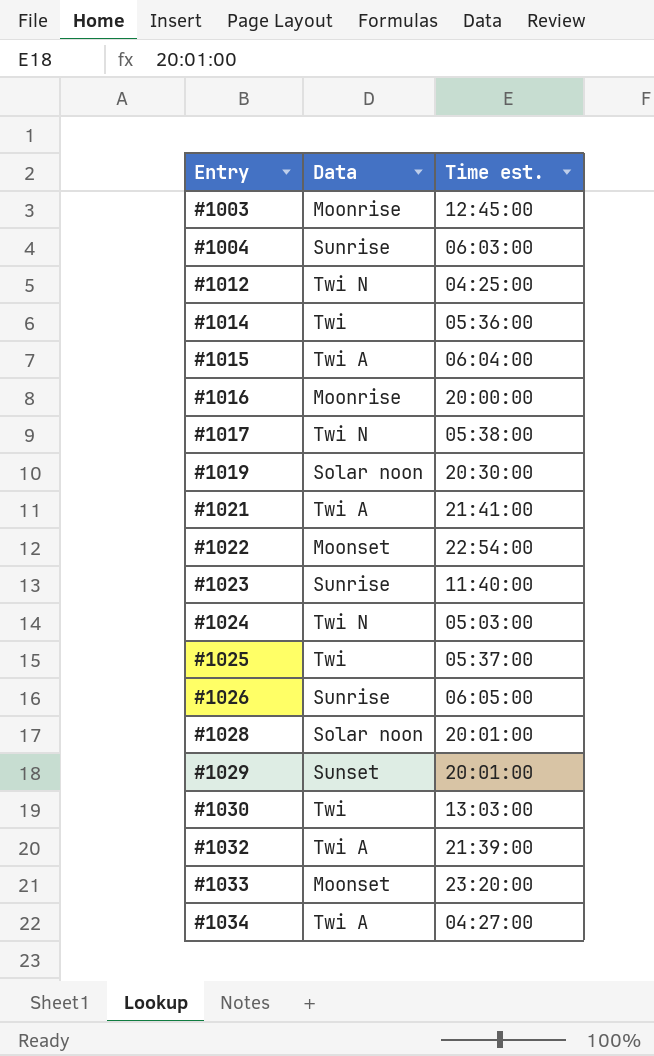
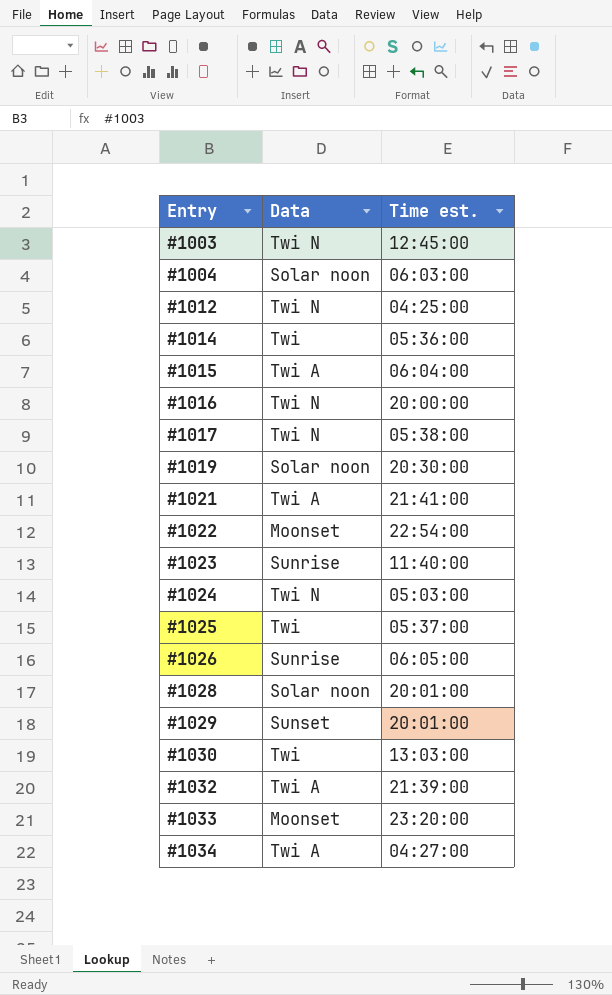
#1003 | Data: Moonrise -> Twi N
#1004 | Data: Sunrise -> Solar noon
#1016 | Data: Moonrise -> Twi N

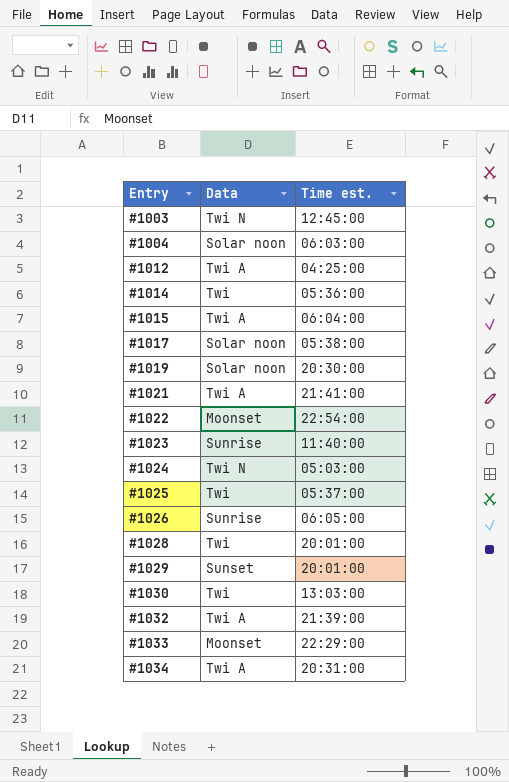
row #1016: Twi N | 20:00:00 -> none
#1012 | Data: Twi N -> Twi A
#1017 | Data: Twi N -> Solar noon
#1028 | Data: Solar noon -> Twi
#1033 | Time est.: 23:20:00 -> 22:29:00
#1034 | Time est.: 04:27:00 -> 20:31:00

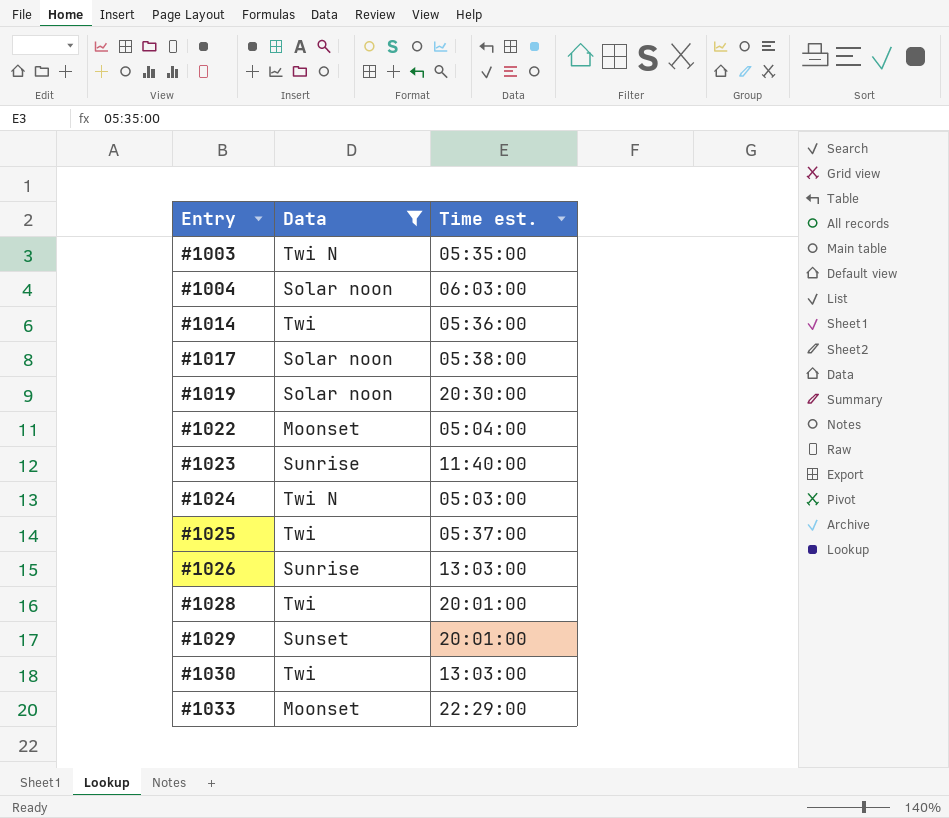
filter: none -> Data != Twi A
#1003 | Time est.: 12:45:00 -> 05:35:00
#1022 | Time est.: 22:54:00 -> 05:04:00
#1026 | Time est.: 06:05:00 -> 13:03:00

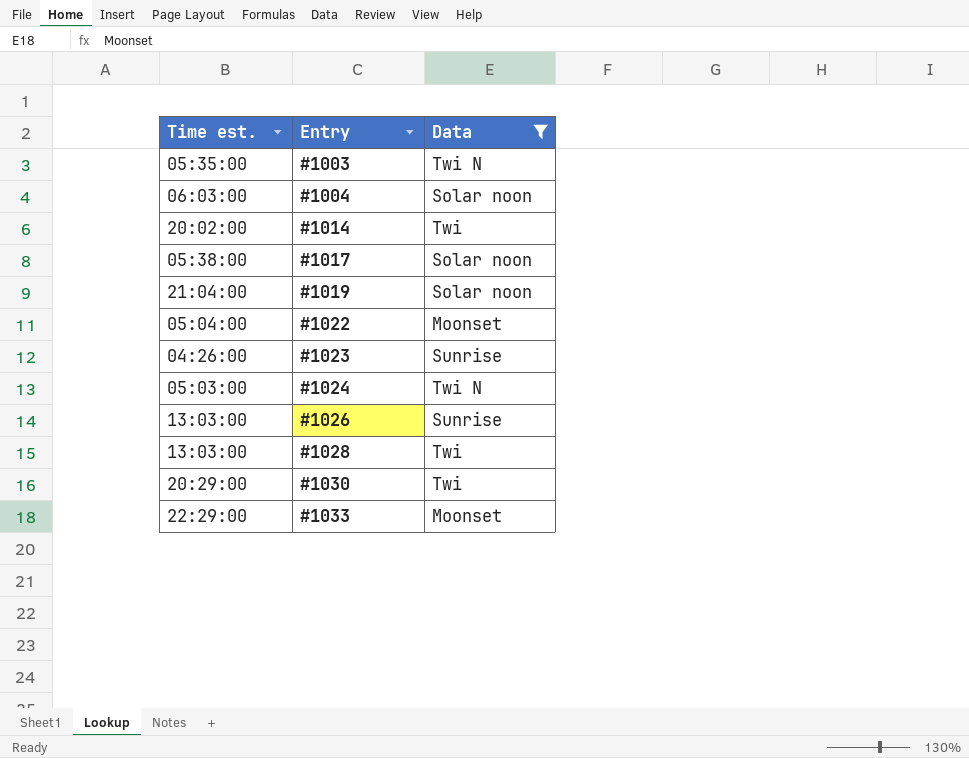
column Time est. | position: 3 -> 1
row #1025: Twi | 05:37:00 -> none
row #1029: Sunset | 20:01:00 -> none
#1014 | Time est.: 05:36:00 -> 20:02:00
#1019 | Time est.: 20:30:00 -> 21:04:00
#1023 | Time est.: 11:40:00 -> 04:26:00
#1028 | Time est.: 20:01:00 -> 13:03:00
#1030 | Time est.: 13:03:00 -> 20:29:00

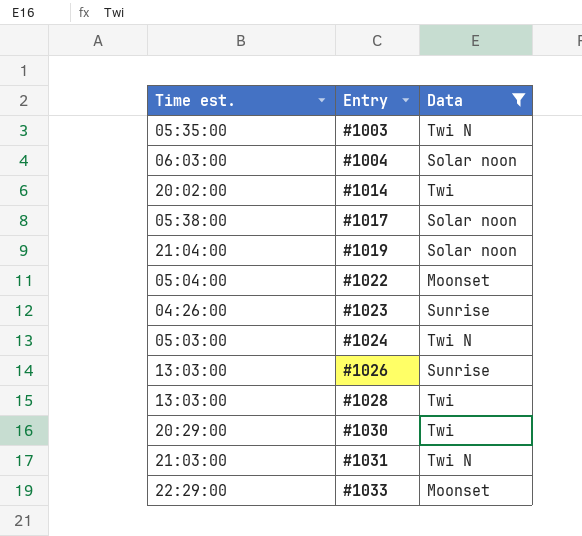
row #1031: none -> 21:03:00 | Twi N

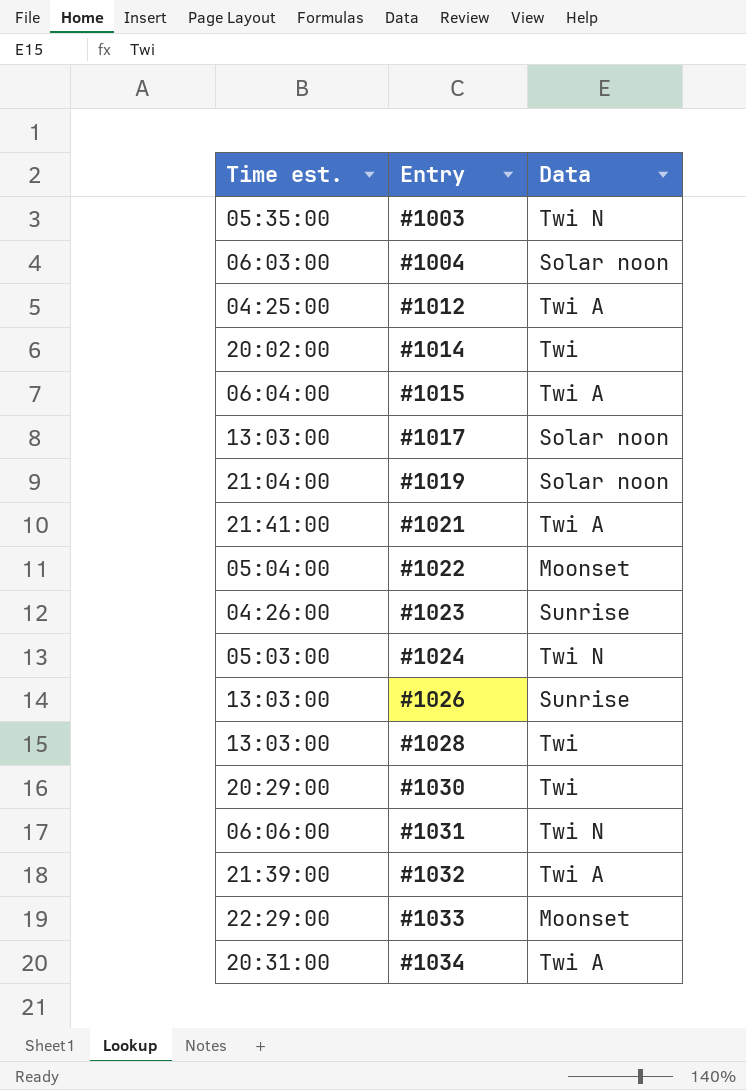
filter: Data != Twi A -> none
#1017 | Time est.: 05:38:00 -> 13:03:00
#1031 | Time est.: 21:03:00 -> 06:06:00

